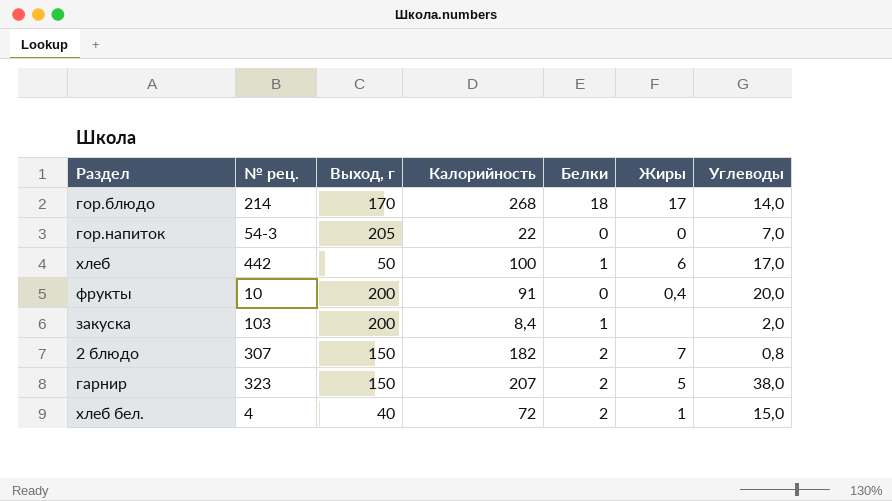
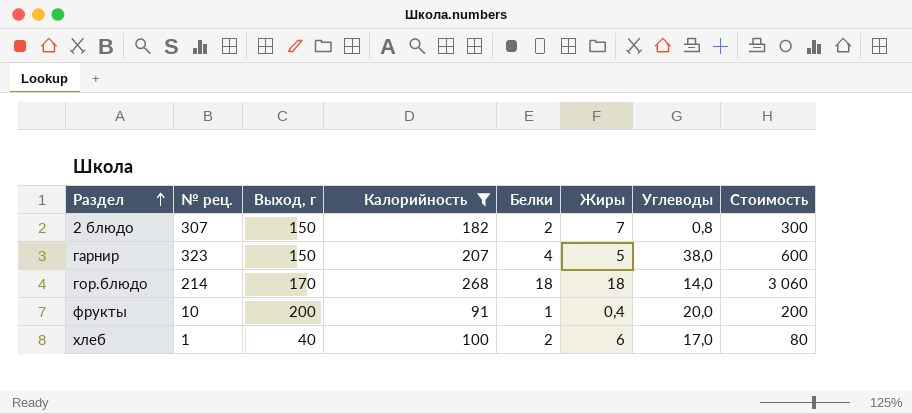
filter: none -> Калорийность >= 91
row order: none -> Раздел ascending
column Стоимость | formula: none -> [Выход, г] * [Белки]
гарнир | Белки: 2 -> 4
гор.блюдо | Жиры: 17 -> 18
фрукты | Белки: 0 -> 1
хлеб | № рец.: 442 -> 1
хлеб | Выход, г: 50 -> 40
хлеб | Белки: 1 -> 2

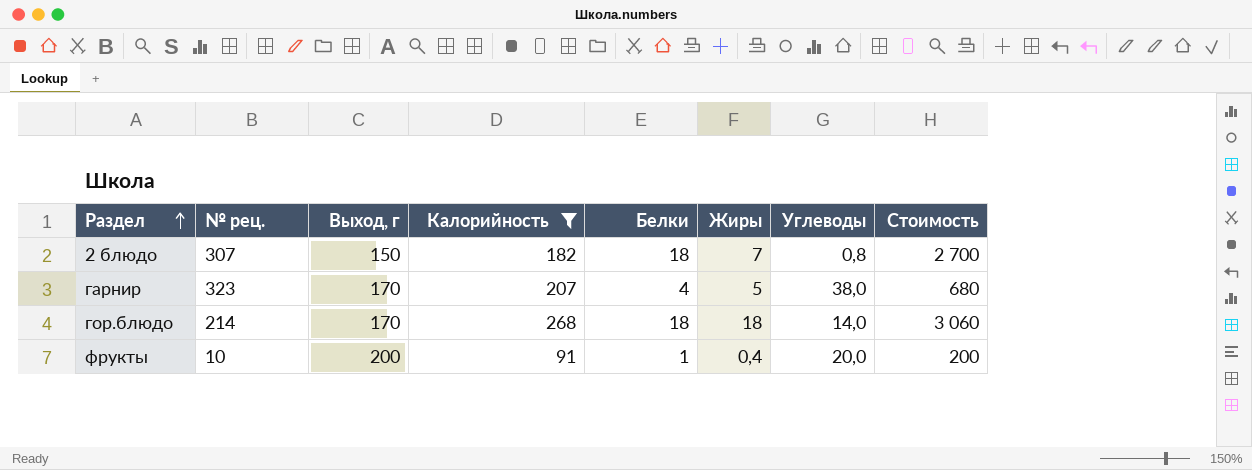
row хлеб: 1 | 40 | 100 | 2 | 6 | 17,0 | 80 -> none
2 блюдо | Белки: 2 -> 18
2 блюдо | Стоимость: 300 -> 2 700
гарнир | Выход, г: 150 -> 170
гарнир | Стоимость: 600 -> 680

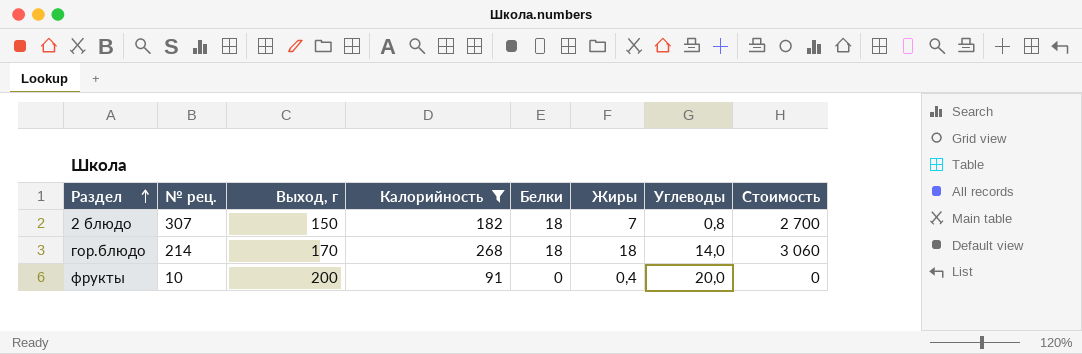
row гарнир: 323 | 170 | 207 | 4 | 5 | 38,0 | 680 -> none
фрукты | Белки: 1 -> 0
фрукты | Стоимость: 200 -> 0

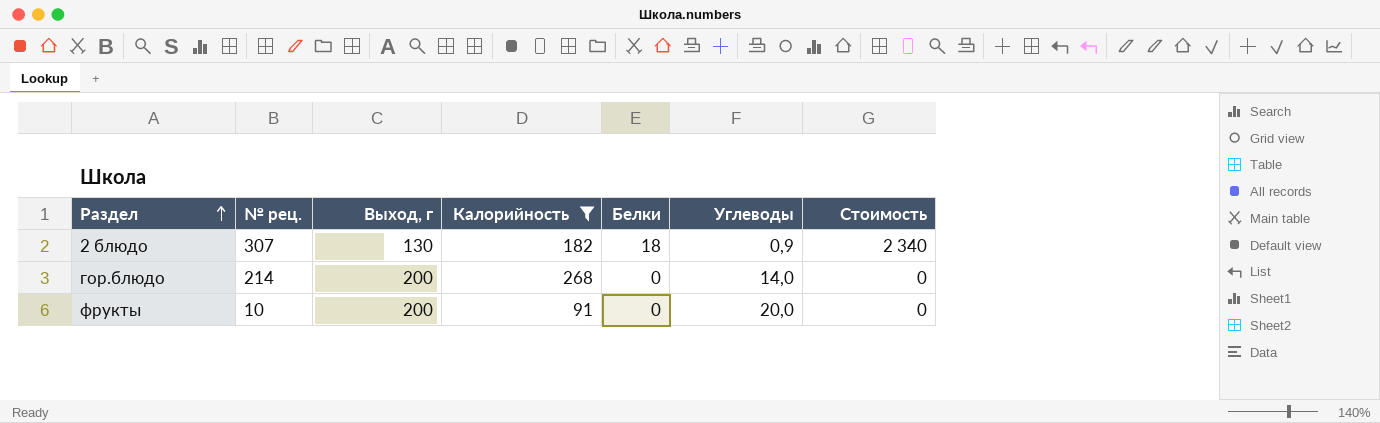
column Жиры | position: 6 -> none
2 блюдо | Выход, г: 150 -> 130
2 блюдо | Углеводы: 0,8 -> 0,9
2 блюдо | Стоимость: 2 700 -> 2 340
гор.блюдо | Выход, г: 170 -> 200
гор.блюдо | Белки: 18 -> 0
гор.блюдо | Стоимость: 3 060 -> 0

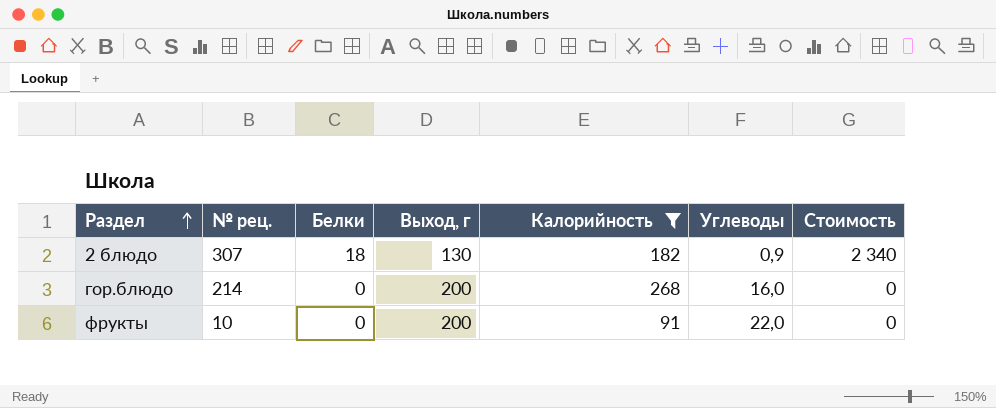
column Белки | position: 5 -> 3
гор.блюдо | Углеводы: 14,0 -> 16,0
фрукты | Углеводы: 20,0 -> 22,0

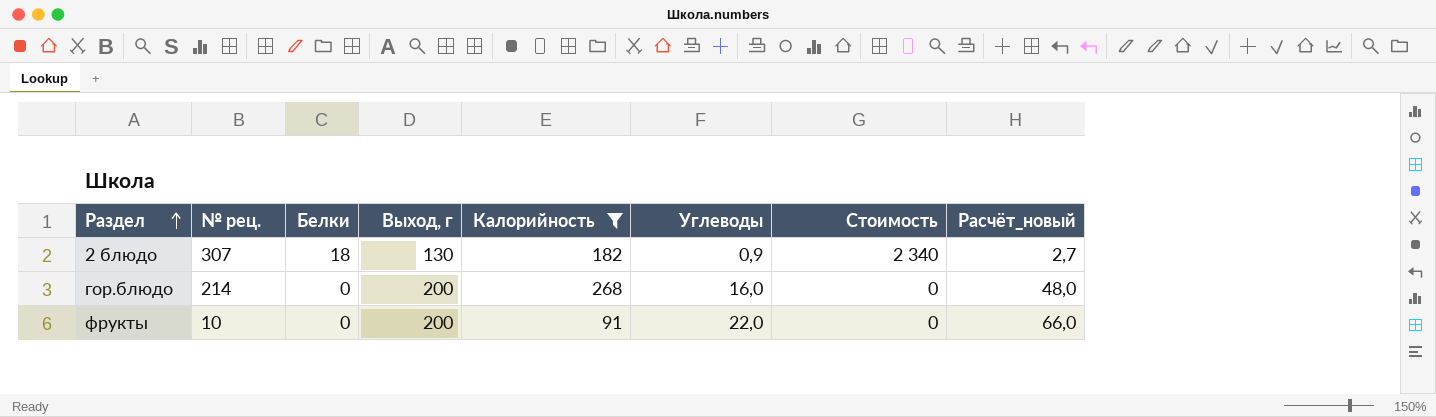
column Расчёт_новый | formula: none -> [Углеводы] * 3

